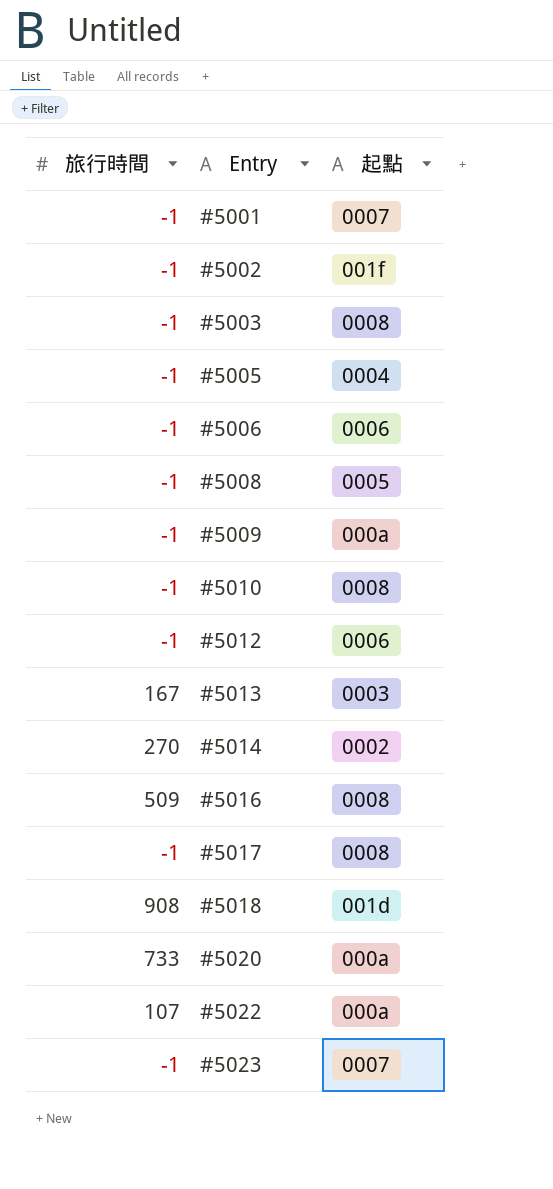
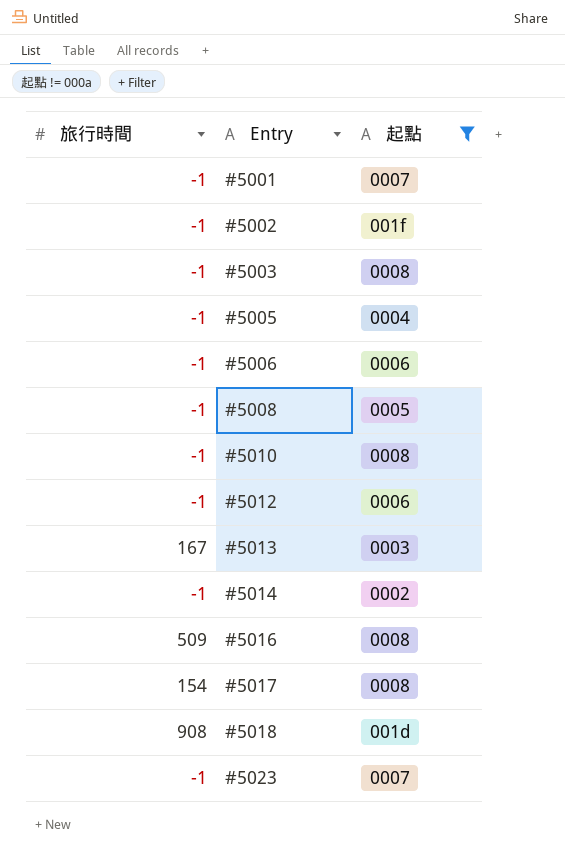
filter: none -> 起點 != 000a
#5014 | 旅行時間: 270 -> -1
#5017 | 旅行時間: -1 -> 154

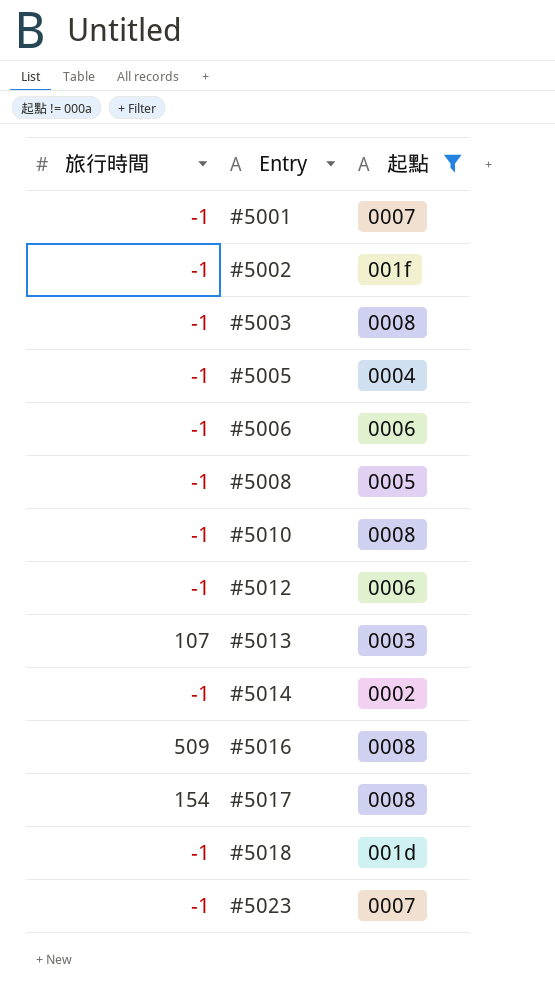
#5013 | 旅行時間: 167 -> 107
#5018 | 旅行時間: 908 -> -1

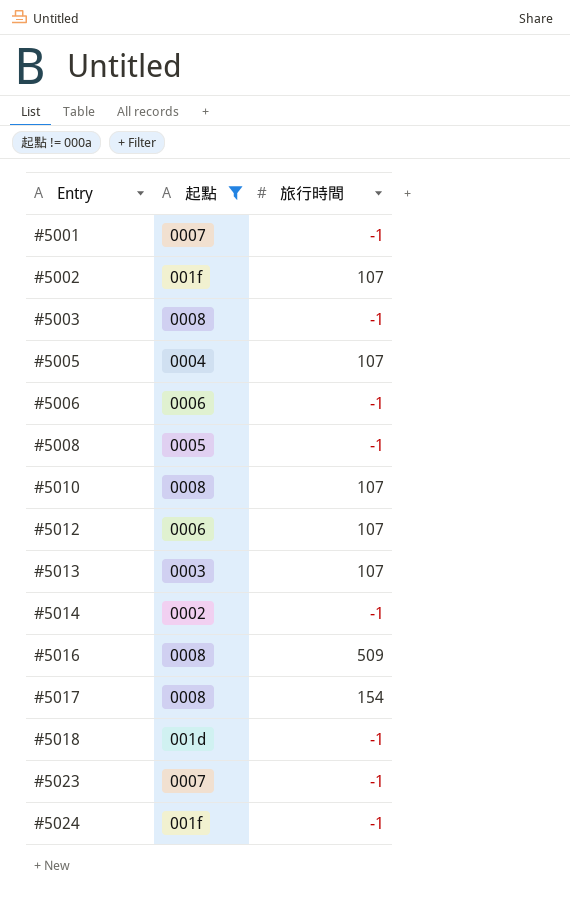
column 旅行時間 | position: 1 -> 3
#5002 | 旅行時間: -1 -> 107
#5005 | 旅行時間: -1 -> 107
#5010 | 旅行時間: -1 -> 107
#5012 | 旅行時間: -1 -> 107
row #5024: none -> 001f | -1

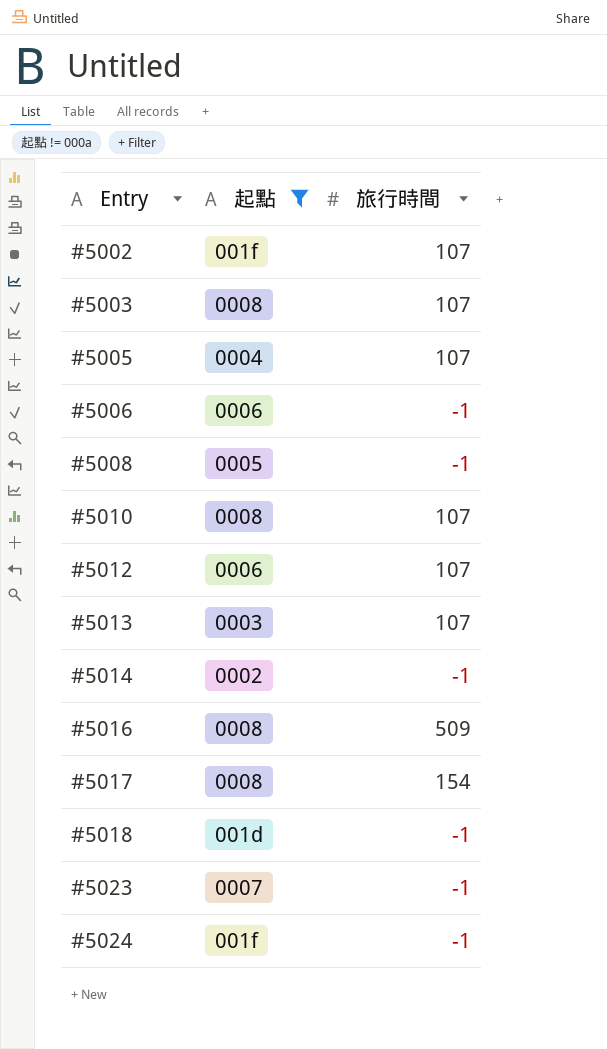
row #5001: 0007 | -1 -> none
#5003 | 旅行時間: -1 -> 107

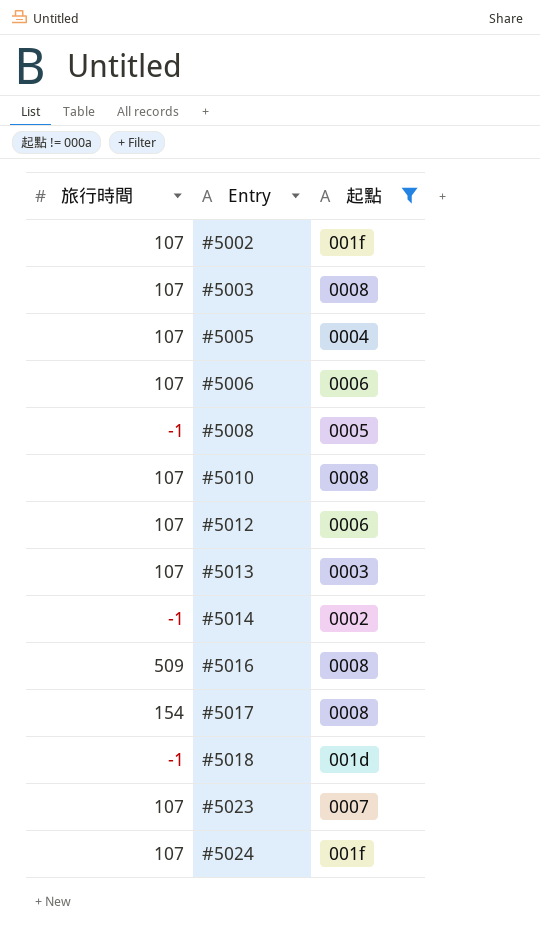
column 旅行時間 | position: 3 -> 1
#5006 | 旅行時間: -1 -> 107
#5023 | 旅行時間: -1 -> 107
#5024 | 旅行時間: -1 -> 107

